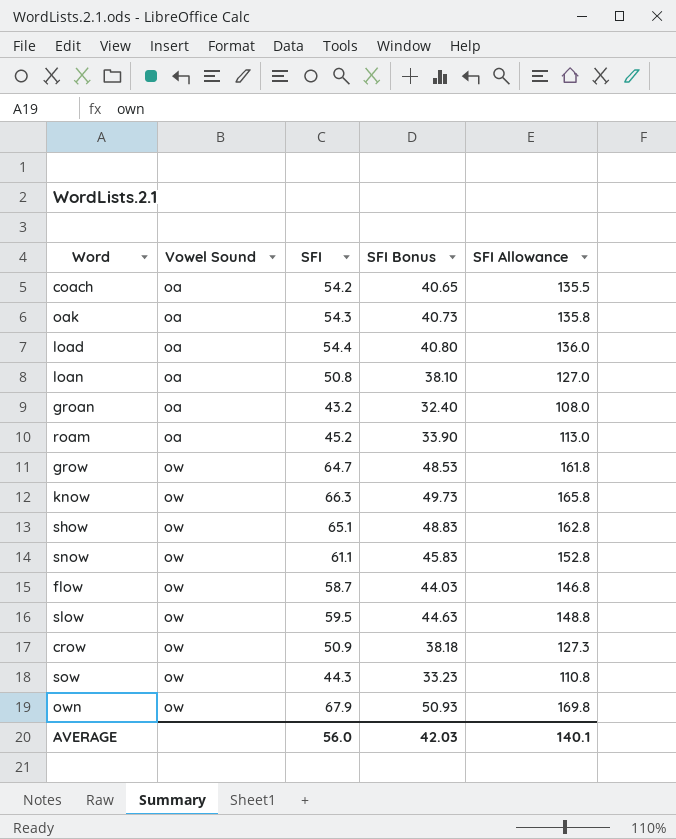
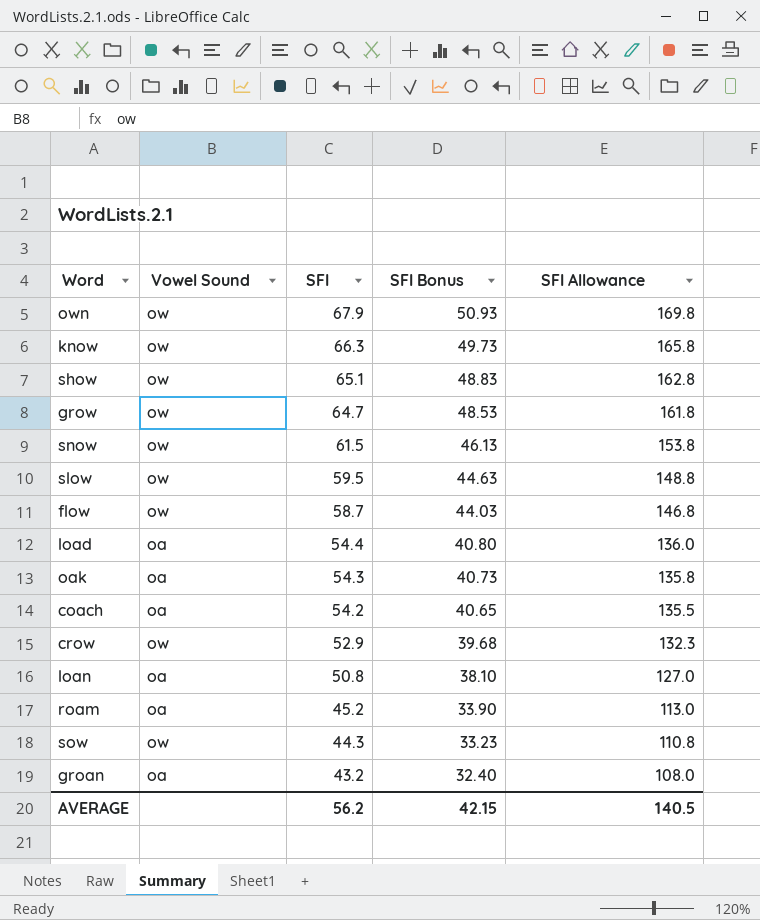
row order: Vowel Sound ascending -> SFI descending
snow | SFI: 61.1 -> 61.5
snow | SFI Bonus: 45.83 -> 46.13
snow | SFI Allowance: 152.8 -> 153.8
crow | SFI: 50.9 -> 52.9
crow | SFI Bonus: 38.18 -> 39.68
crow | SFI Allowance: 127.3 -> 132.3
AVERAGE | SFI: 56.0 -> 56.2
AVERAGE | SFI Bonus: 42.03 -> 42.15
AVERAGE | SFI Allowance: 140.1 -> 140.5

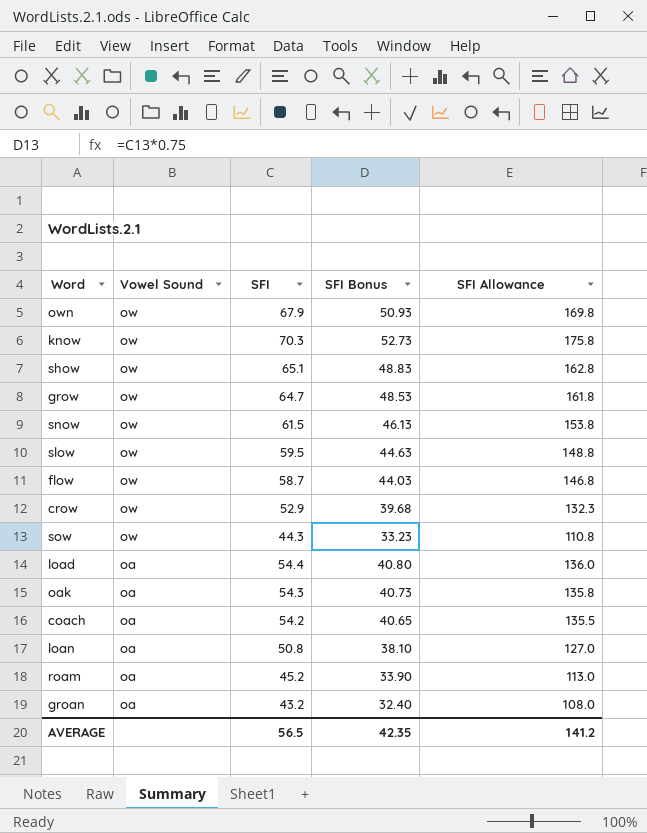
row order: SFI descending -> Vowel Sound descending
know | SFI: 66.3 -> 70.3
know | SFI Bonus: 49.73 -> 52.73
know | SFI Allowance: 165.8 -> 175.8
AVERAGE | SFI: 56.2 -> 56.5
AVERAGE | SFI Bonus: 42.15 -> 42.35
AVERAGE | SFI Allowance: 140.5 -> 141.2

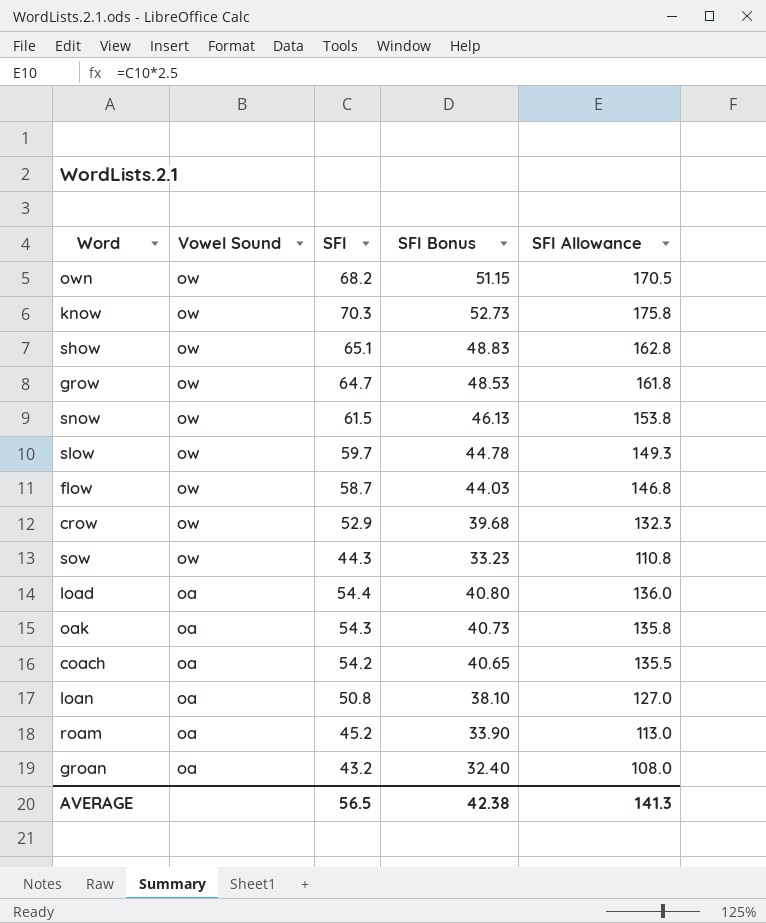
own | SFI: 67.9 -> 68.2
own | SFI Bonus: 50.93 -> 51.15
own | SFI Allowance: 169.8 -> 170.5
slow | SFI: 59.5 -> 59.7
slow | SFI Bonus: 44.63 -> 44.78
slow | SFI Allowance: 148.8 -> 149.3
AVERAGE | SFI Bonus: 42.35 -> 42.38
AVERAGE | SFI Allowance: 141.2 -> 141.3

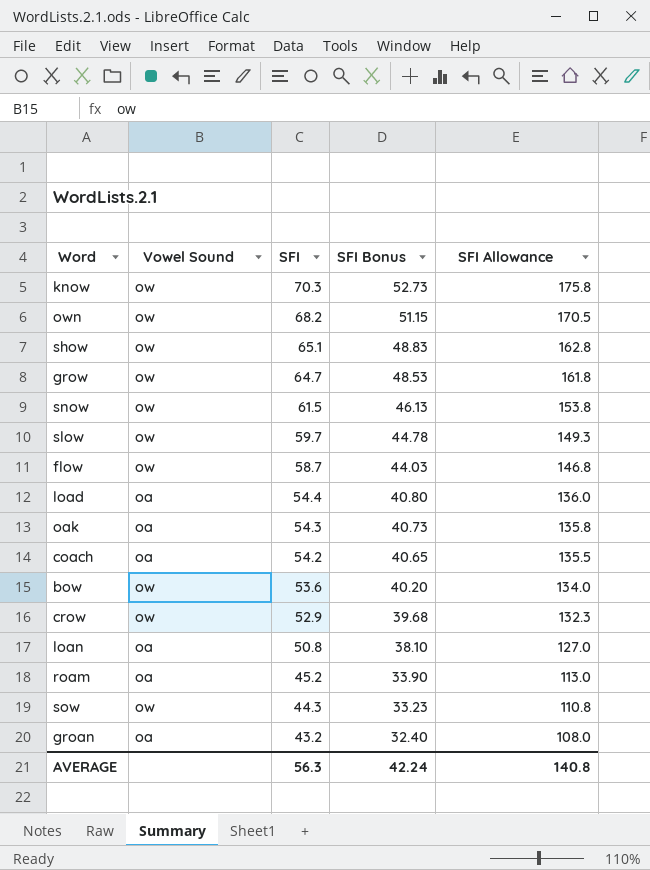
row order: Vowel Sound descending -> SFI descending
row bow: none -> ow | 53.6 | 40.20 | 134.0
AVERAGE | SFI: 56.5 -> 56.3
AVERAGE | SFI Bonus: 42.38 -> 42.24
AVERAGE | SFI Allowance: 141.3 -> 140.8

